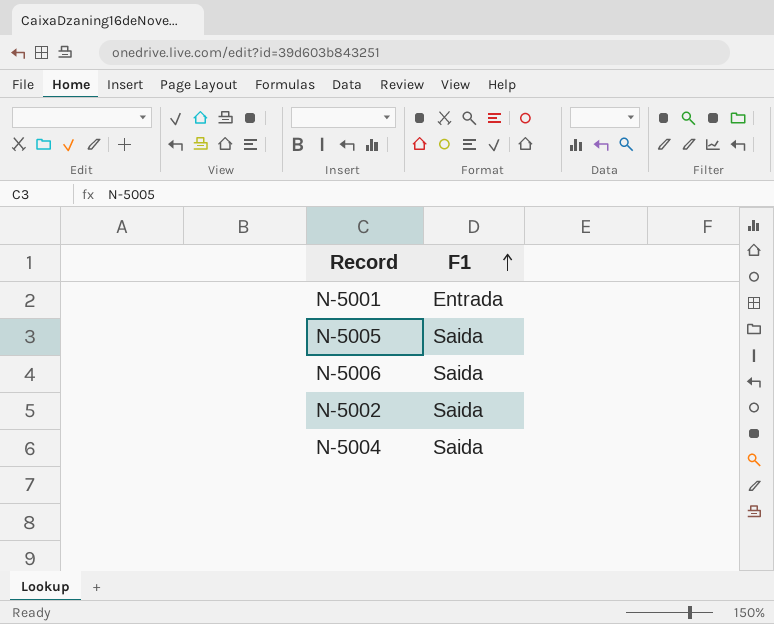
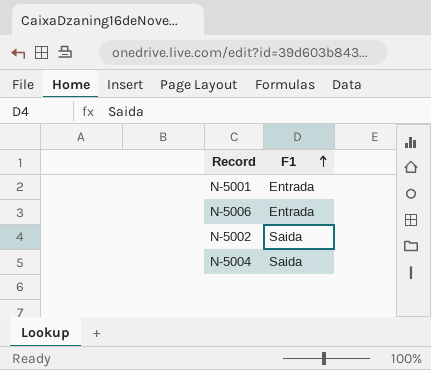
row N-5005: Saida -> none
N-5006 | F1: Saida -> Entrada

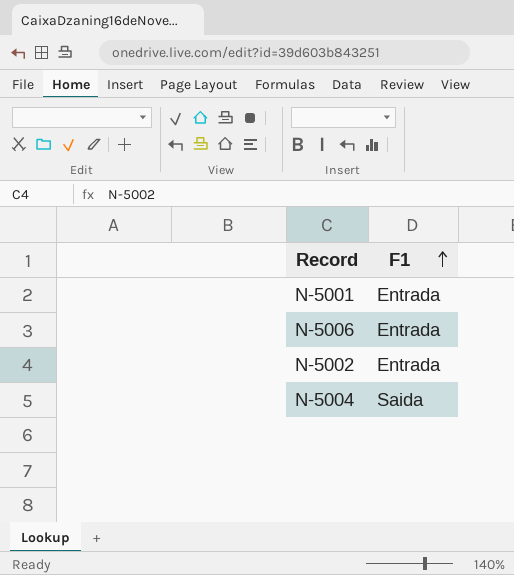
N-5002 | F1: Saida -> Entrada

